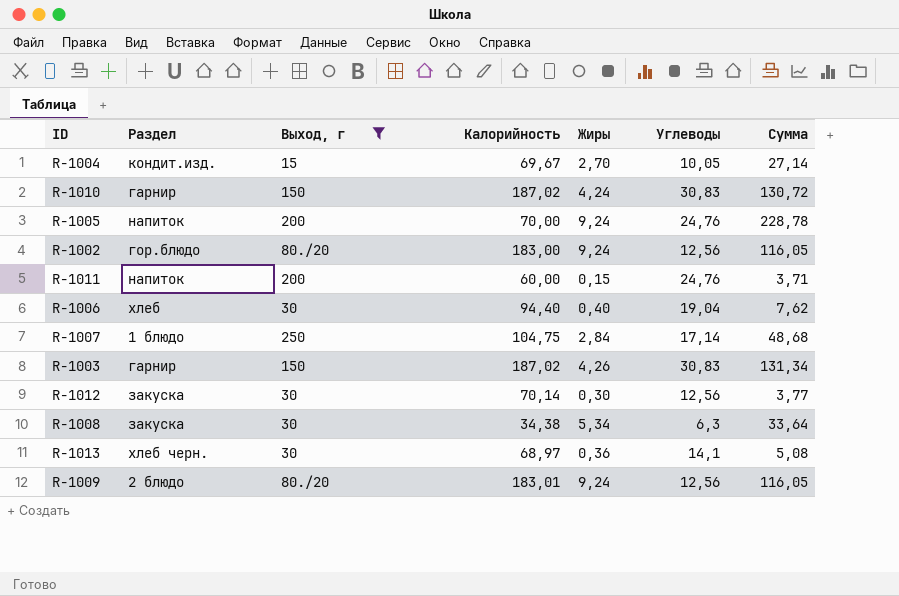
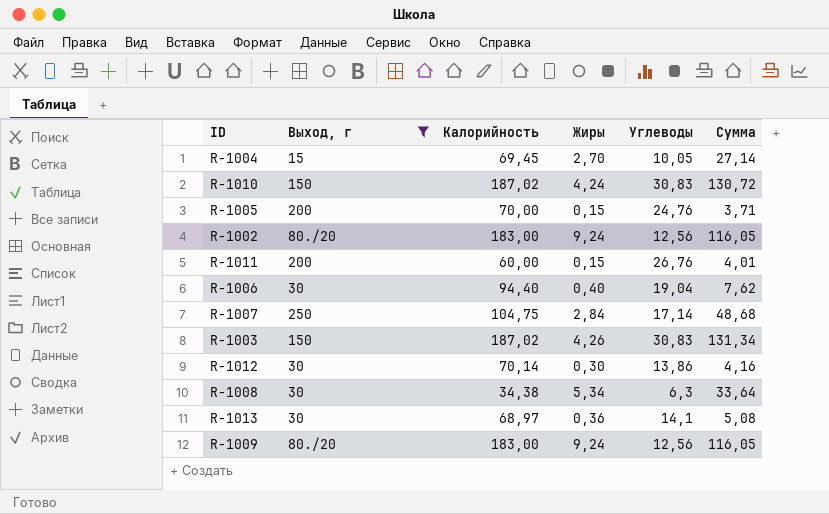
column Раздел | position: 2 -> none
R-1004 | Калорийность: 69,67 -> 69,45
R-1005 | Жиры: 9,24 -> 0,15
R-1005 | Сумма: 228,78 -> 3,71
R-1011 | Углеводы: 24,76 -> 26,76
R-1011 | Сумма: 3,71 -> 4,01
R-1012 | Углеводы: 12,56 -> 13,86
R-1012 | Сумма: 3,77 -> 4,16
R-1009 | Калорийность: 183,01 -> 183,00

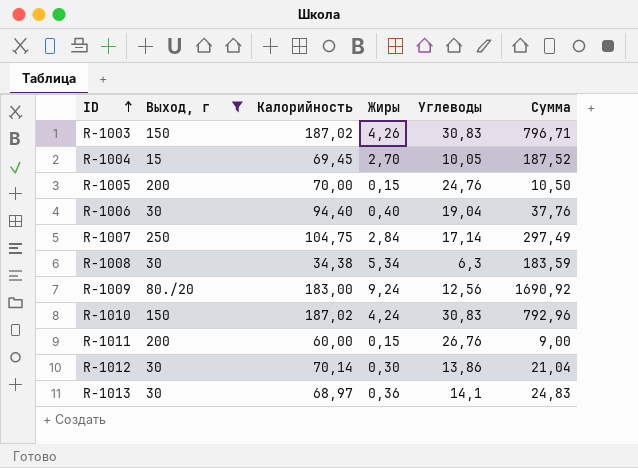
row order: none -> ID ascending
column Сумма | formula: [Жиры] * [Углеводы] -> [Калорийность] * [Жиры]
row R-1002: 80./20 | 183,00 | 9,24 | 12,56 | 116,05 -> none

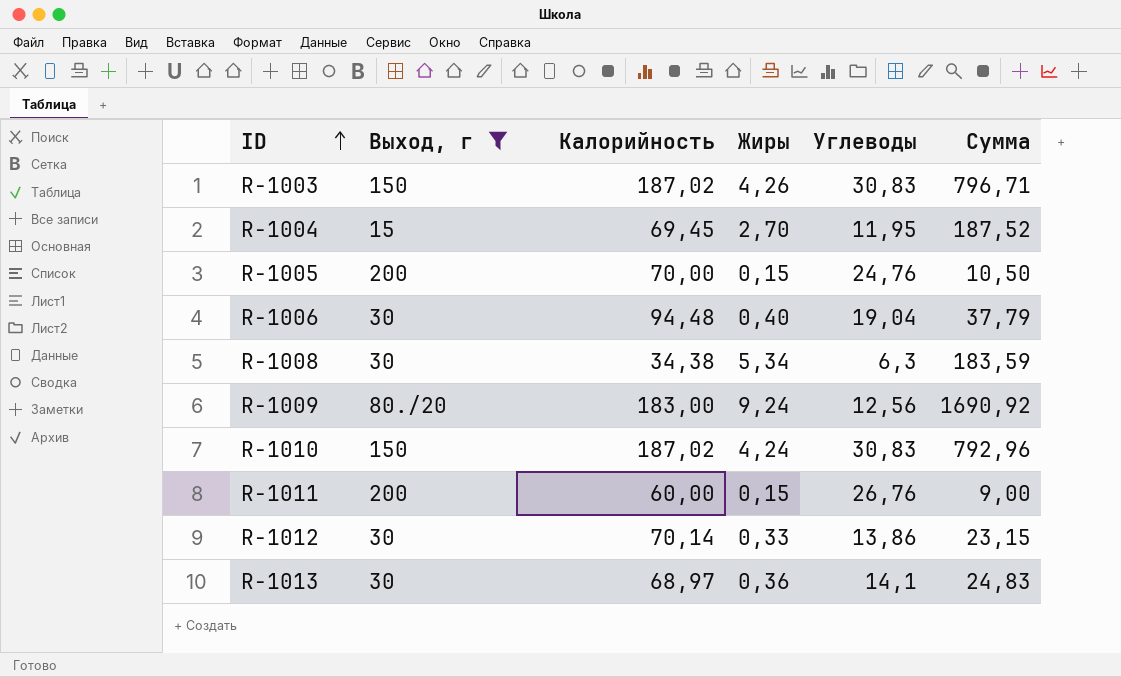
row R-1007: 250 | 104,75 | 2,84 | 17,14 | 297,49 -> none
R-1004 | Углеводы: 10,05 -> 11,95
R-1006 | Калорийность: 94,40 -> 94,48
R-1006 | Сумма: 37,76 -> 37,79
R-1012 | Жиры: 0,30 -> 0,33
R-1012 | Сумма: 21,04 -> 23,15

